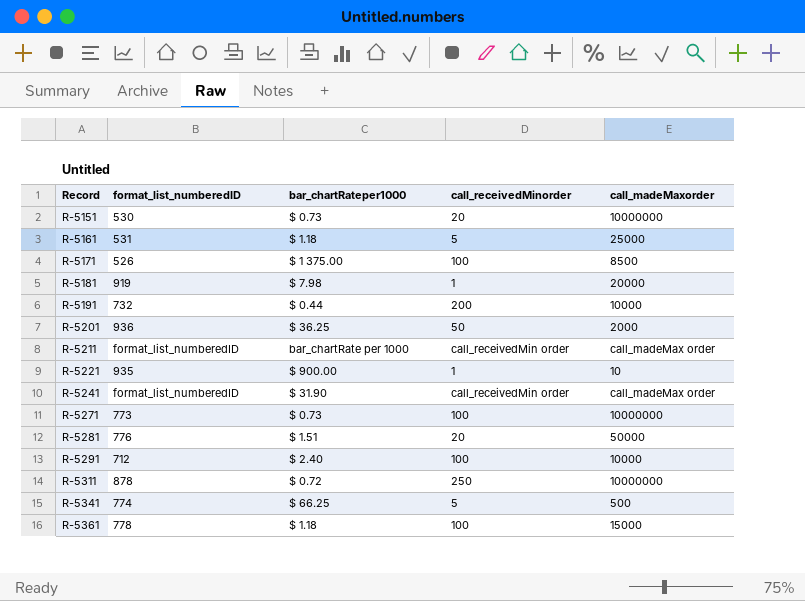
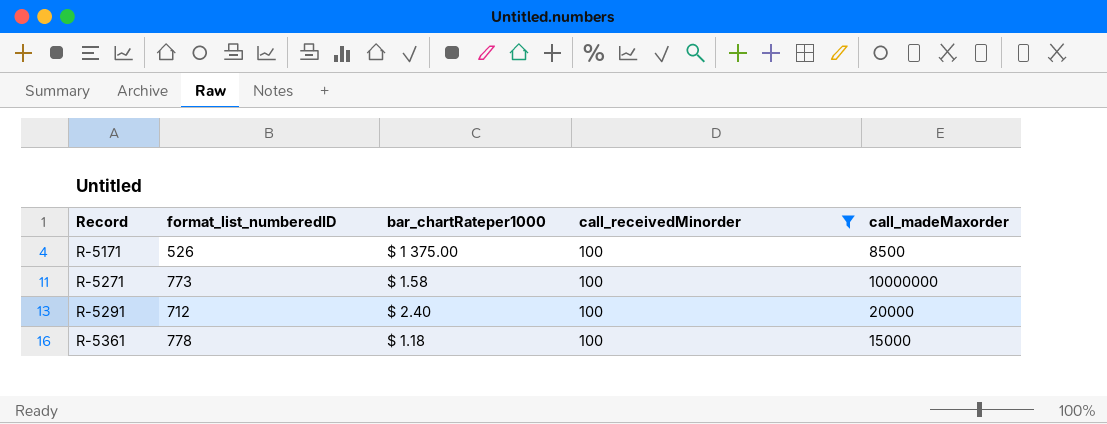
filter: none -> call_receivedMinorder = 100
R-5271 | bar_chartRateper1000: $ 0.73 -> $ 1.58
R-5291 | call_madeMaxorder: 10000 -> 20000

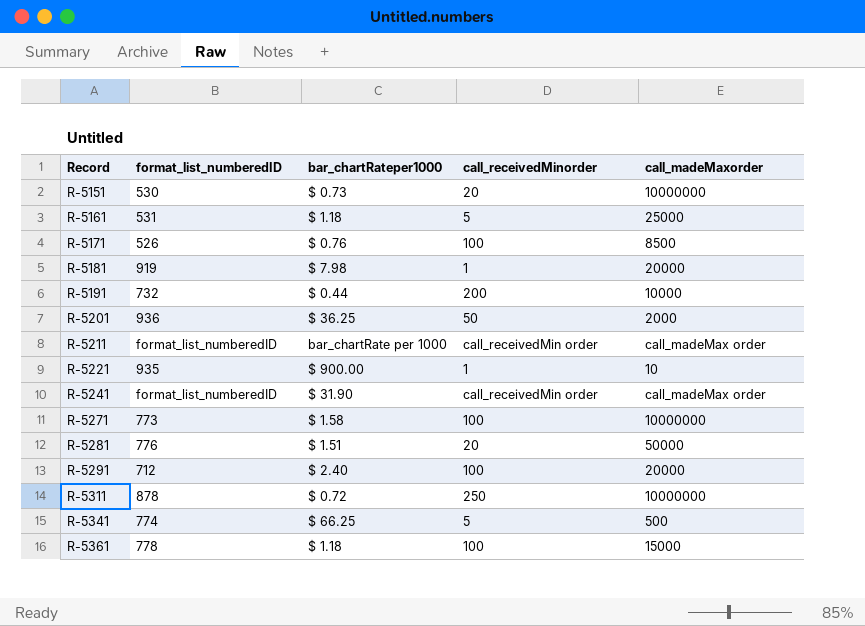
filter: call_receivedMinorder = 100 -> none
R-5171 | bar_chartRateper1000: $ 1 375.00 -> $ 0.76

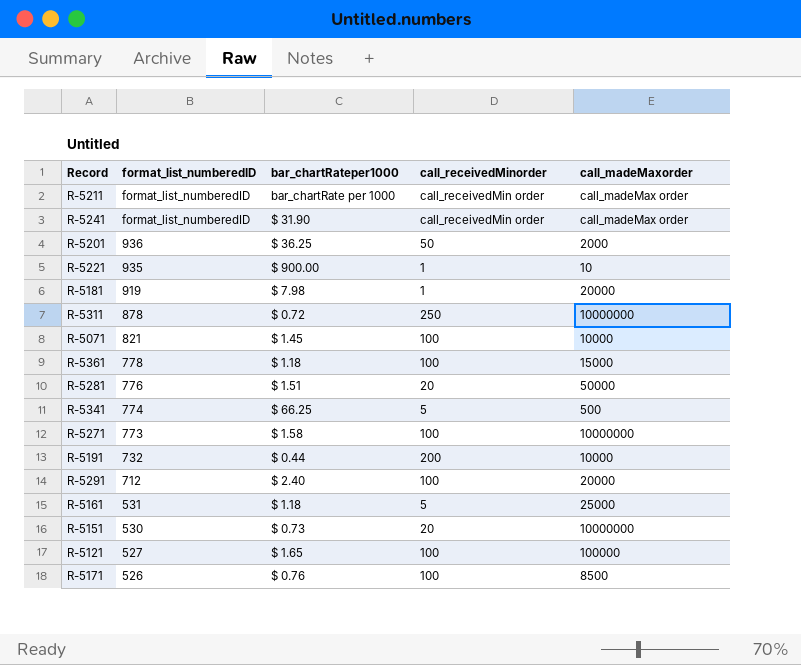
row order: Record ascending -> format_list_numberedID descending
row R-5071: none -> 821 | $ 1.45 | 100 | 10000
row R-5121: none -> 527 | $ 1.65 | 100 | 100000

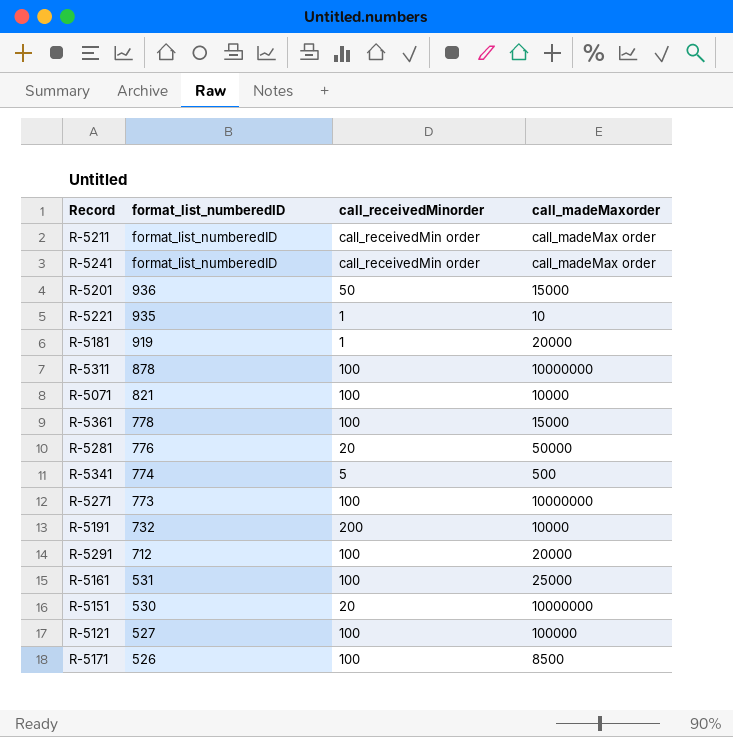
column bar_chartRateper1000 | position: 3 -> none
R-5201 | call_madeMaxorder: 2000 -> 15000
R-5311 | call_receivedMinorder: 250 -> 100
R-5161 | call_receivedMinorder: 5 -> 100

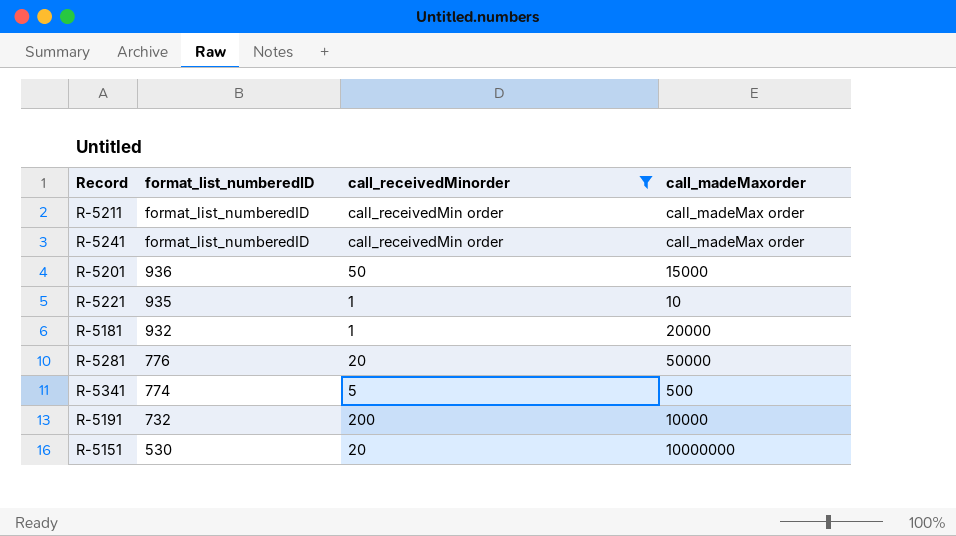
filter: none -> call_receivedMinorder != 100
R-5181 | format_list_numberedID: 919 -> 932

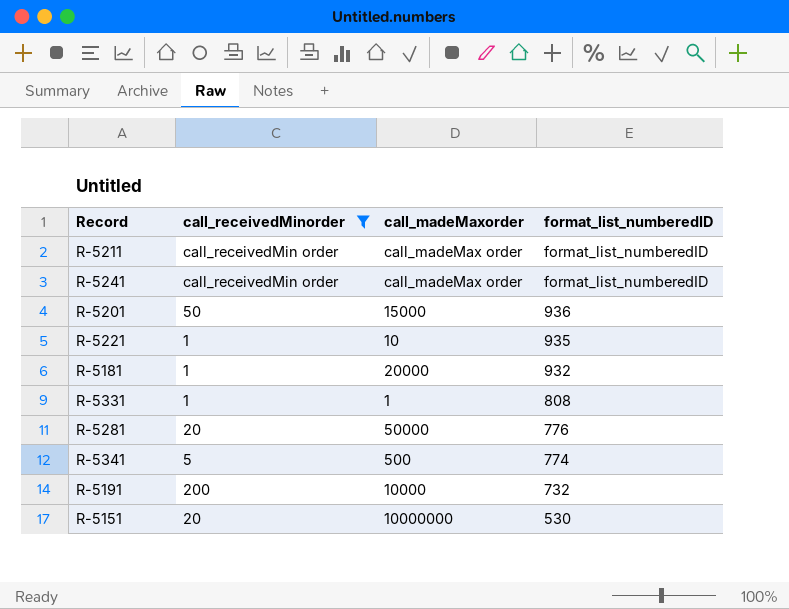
column format_list_numberedID | position: 2 -> 4
row R-5331: none -> 1 | 1 | 808

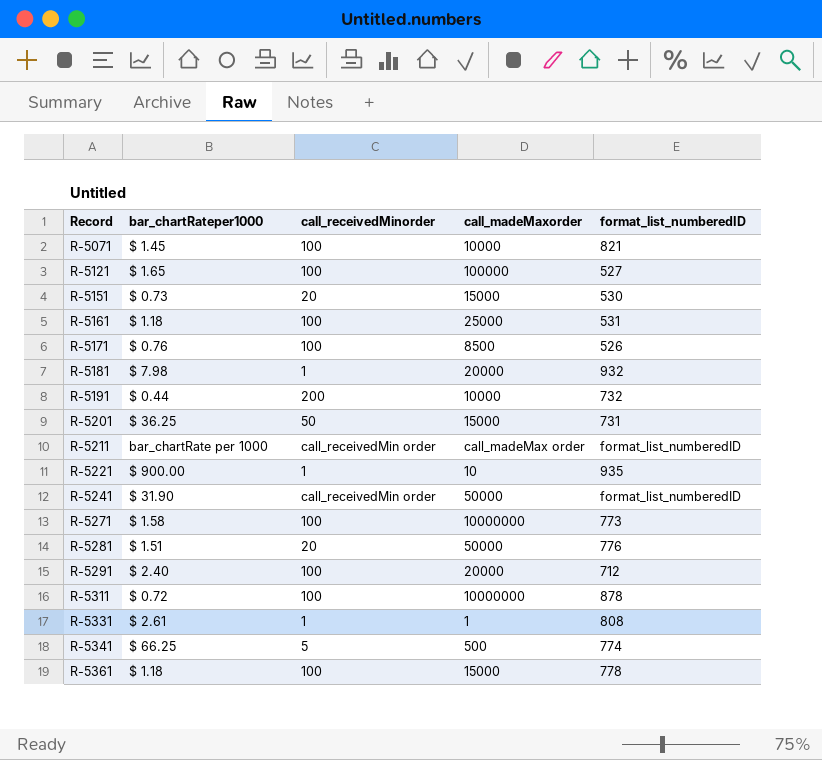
filter: call_receivedMinorder != 100 -> none
row order: format_list_numberedID descending -> Record ascending
column bar_chartRateper1000 | position: none -> 2
R-5151 | call_madeMaxorder: 10000000 -> 15000
R-5201 | format_list_numberedID: 936 -> 731
R-5241 | call_madeMaxorder: call_madeMax order -> 50000

